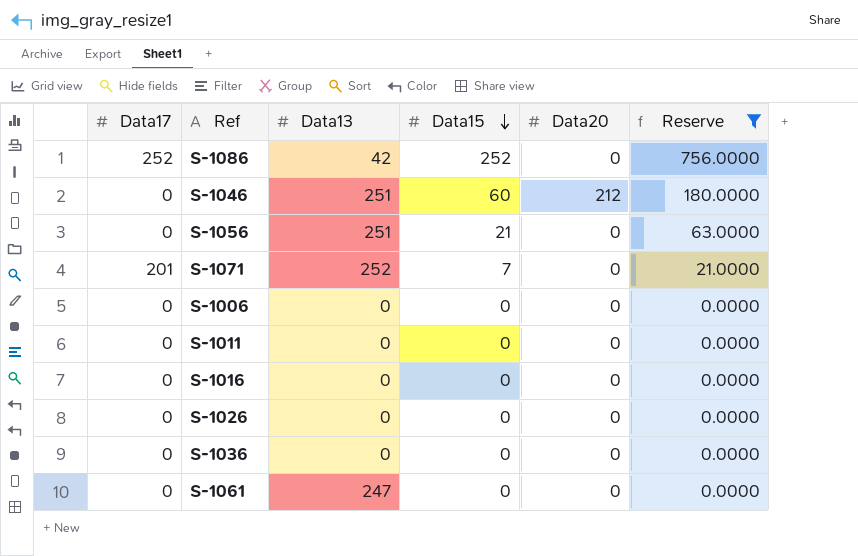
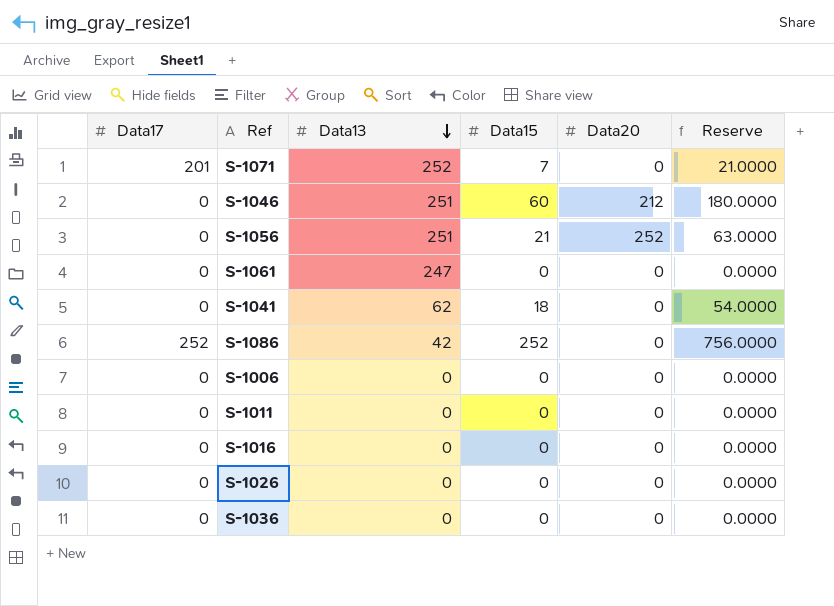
filter: Reserve != 54.0000 -> none
row order: Data15 descending -> Data13 descending
S-1056 | Data20: 0 -> 252

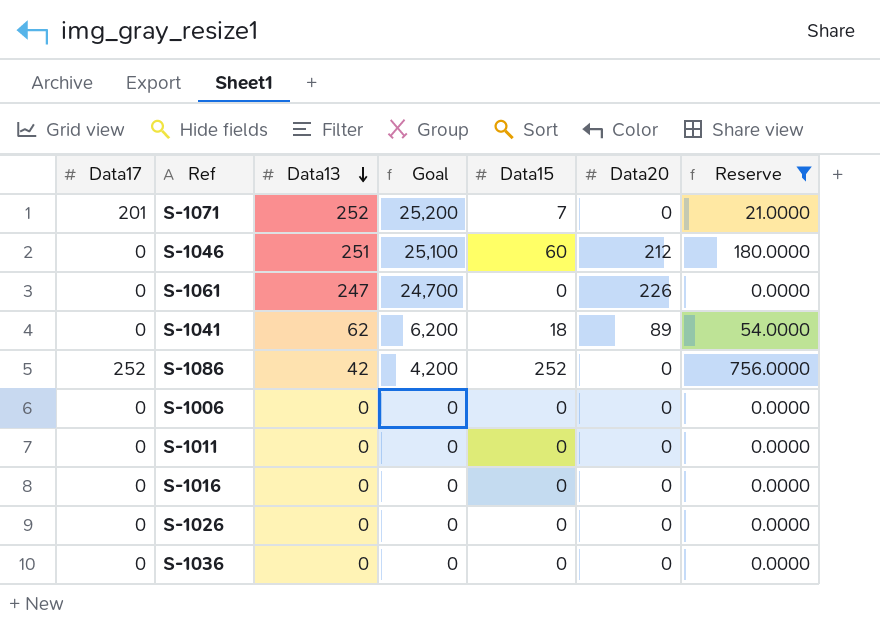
filter: none -> Reserve != 63.0000
column Goal | formula: none -> [Data13] * 100
S-1061 | Data20: 0 -> 226
S-1041 | Data20: 0 -> 89

